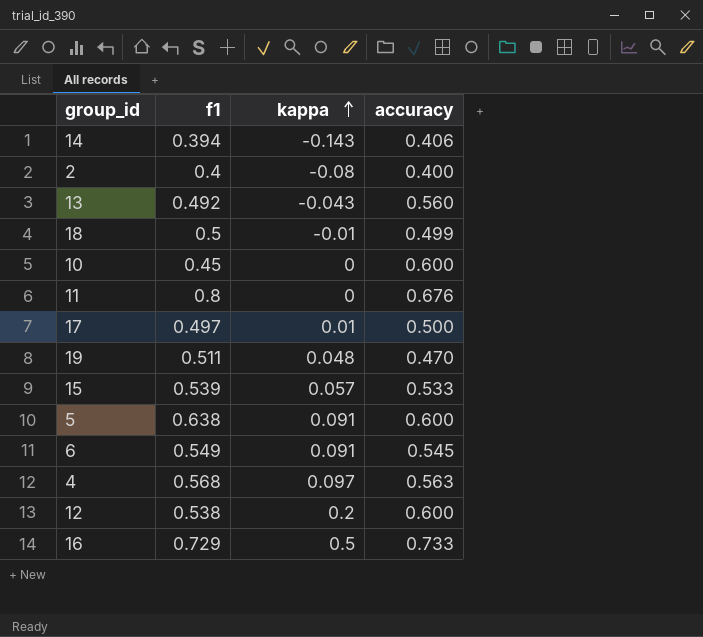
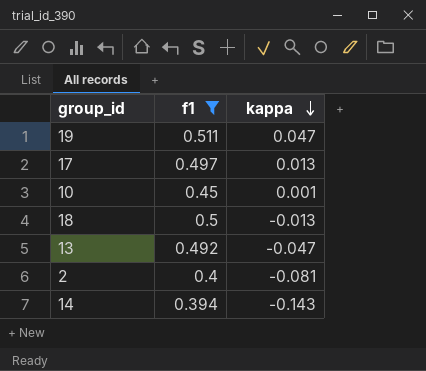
filter: none -> f1 <= 0.511
row order: kappa ascending -> kappa descending
column accuracy | position: 4 -> none
19 | kappa: 0.048 -> 0.047
17 | kappa: 0.01 -> 0.013
10 | kappa: 0 -> 0.001
18 | kappa: -0.01 -> -0.013
13 | kappa: -0.043 -> -0.047
2 | kappa: -0.08 -> -0.081

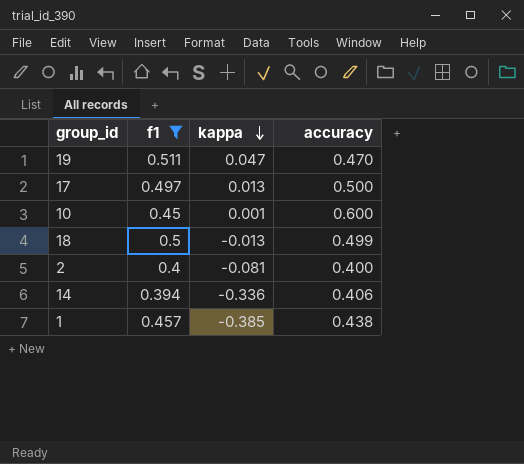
column accuracy | position: none -> 4
row 13: 0.492 | -0.047 -> none
14 | kappa: -0.143 -> -0.336
row 1: none -> 0.457 | -0.385 | 0.438

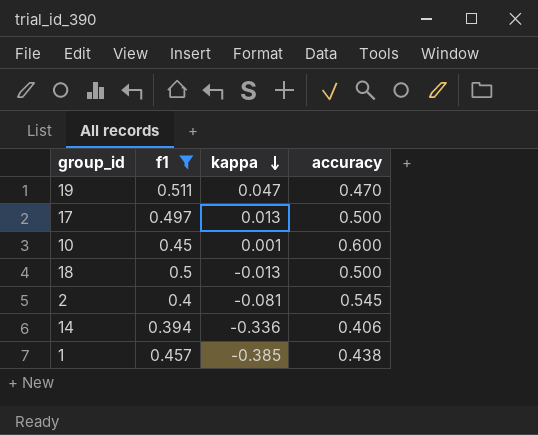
18 | accuracy: 0.499 -> 0.500
2 | accuracy: 0.400 -> 0.545

